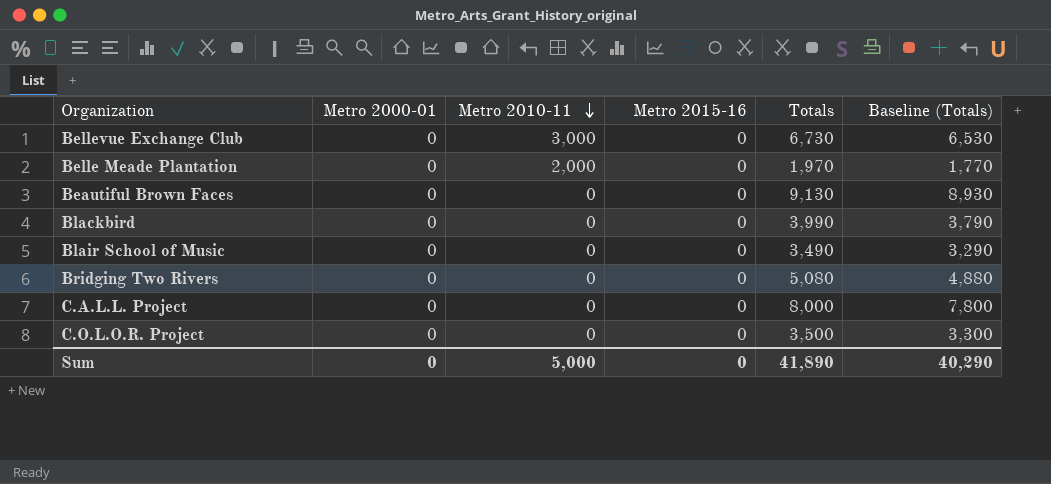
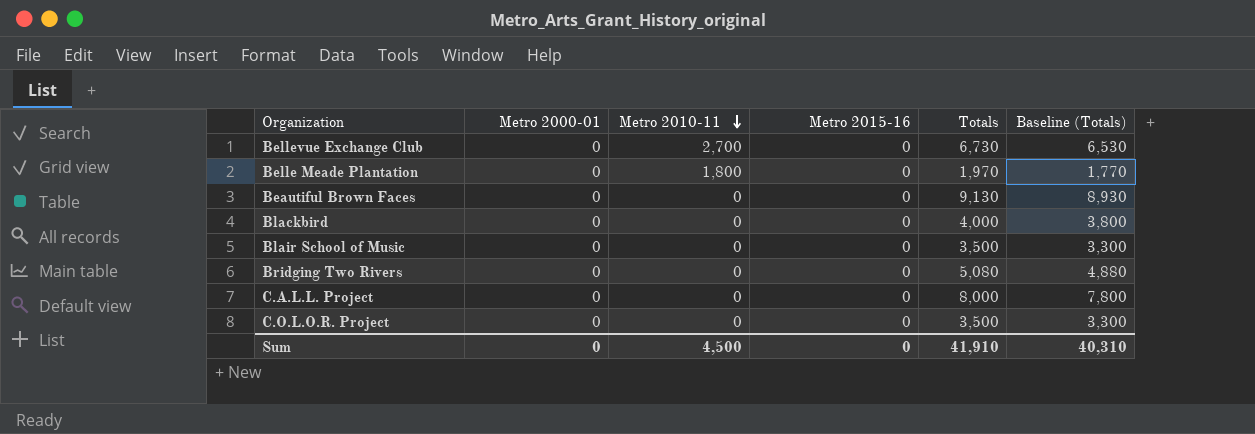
Bellevue Exchange Club | Metro 2010-11: 3,000 -> 2,700
Belle Meade Plantation | Metro 2010-11: 2,000 -> 1,800
Blackbird | Totals: 3,990 -> 4,000
Blackbird | Baseline (Totals): 3,790 -> 3,800
Blair School of Music | Totals: 3,490 -> 3,500
Blair School of Music | Baseline (Totals): 3,290 -> 3,300
Sum | Metro 2010-11: 5,000 -> 4,500
Sum | Totals: 41,890 -> 41,910
Sum | Baseline (Totals): 40,290 -> 40,310

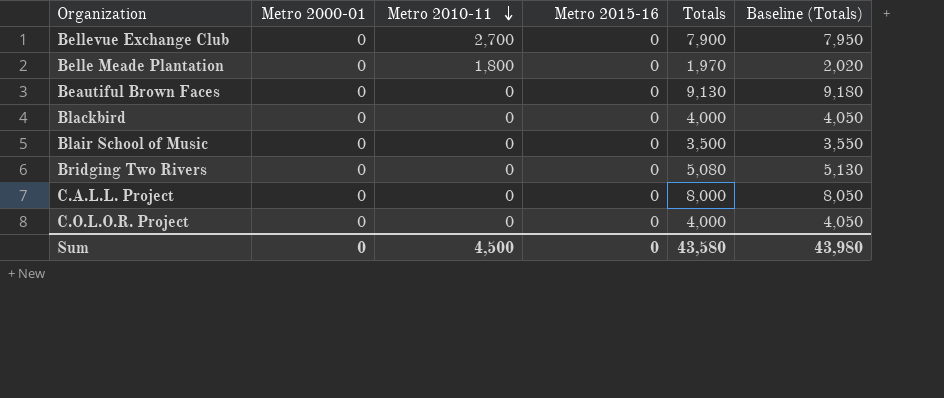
column Baseline (Totals) | formula: [Totals] - 200 -> [Totals] + 50
Bellevue Exchange Club | Totals: 6,730 -> 7,900
C.O.L.O.R. Project | Totals: 3,500 -> 4,000
Sum | Totals: 41,910 -> 43,580
Sum | Baseline (Totals): 40,310 -> 43,980

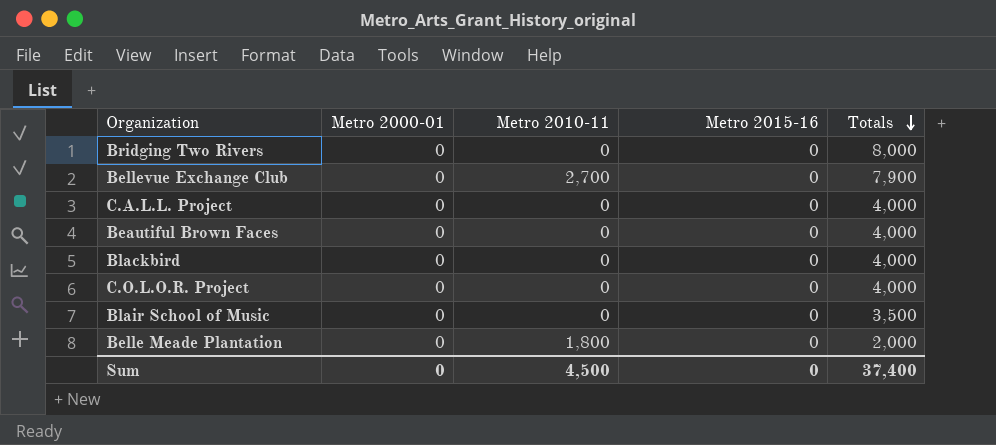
row order: Metro 2010-11 descending -> Totals descending
column Baseline (Totals) | formula: [Totals] + 50 -> none
Bridging Two Rivers | Totals: 5,080 -> 8,000
C.A.L.L. Project | Totals: 8,000 -> 4,000
Beautiful Brown Faces | Totals: 9,130 -> 4,000
Belle Meade Plantation | Totals: 1,970 -> 2,000
Sum | Totals: 43,580 -> 37,400

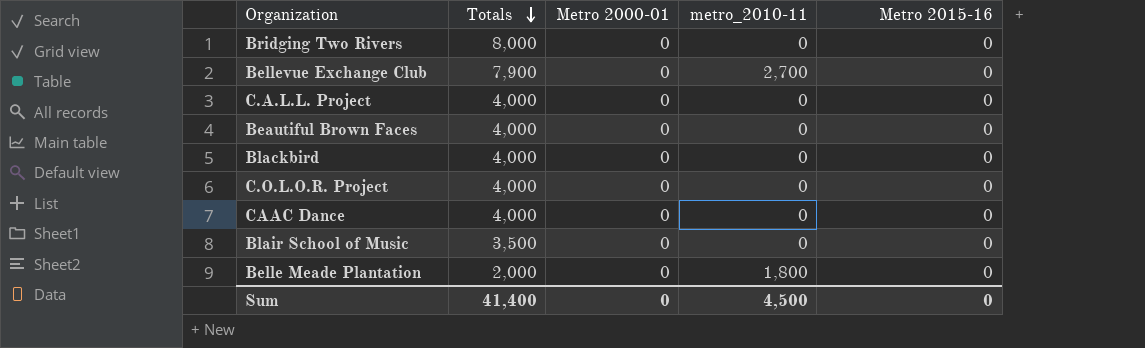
column Totals | position: 5 -> 2
column name: Metro 2010-11 -> metro_2010-11
row CAAC Dance: none -> 4,000 | 0 | 0 | 0
Sum | Totals: 37,400 -> 41,400

